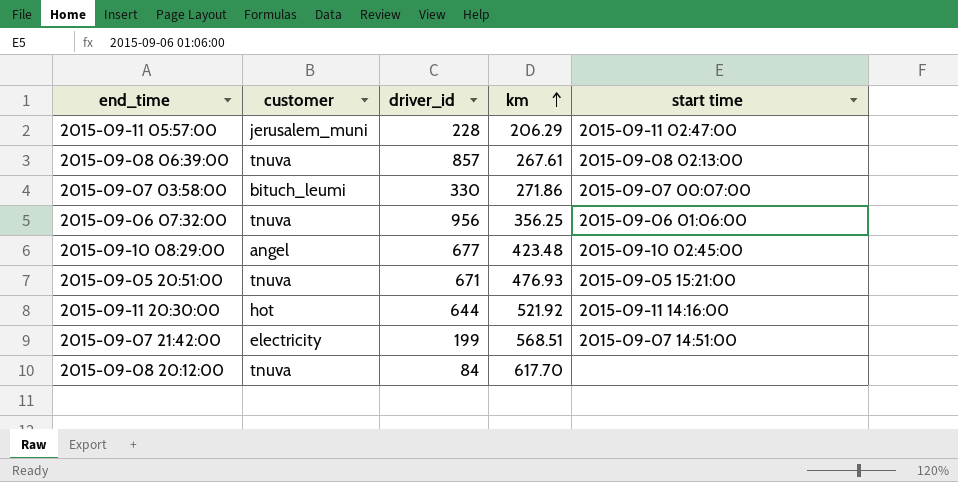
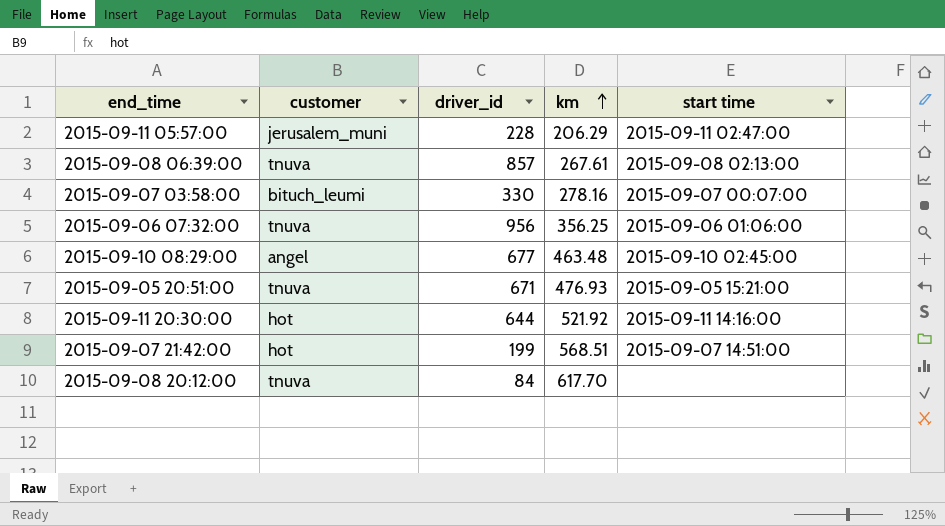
2015-09-07 03:58:00 | km: 271.86 -> 278.16
2015-09-10 08:29:00 | km: 423.48 -> 463.48
2015-09-07 21:42:00 | customer: electricity -> hot

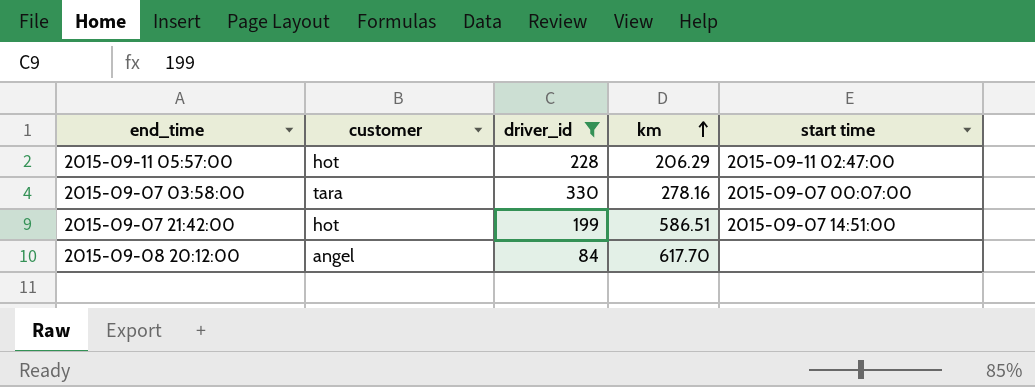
filter: none -> driver_id <= 330
2015-09-11 05:57:00 | customer: jerusalem_muni -> hot
2015-09-07 03:58:00 | customer: bituch_leumi -> tara
2015-09-07 21:42:00 | km: 568.51 -> 586.51
2015-09-08 20:12:00 | customer: tnuva -> angel

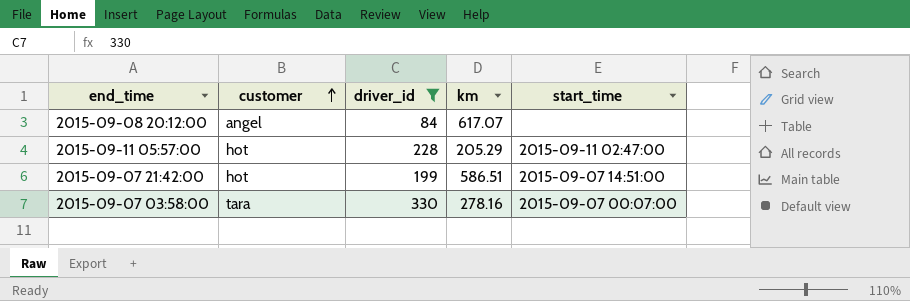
row order: km ascending -> customer ascending
column name: start time -> start_time
2015-09-08 20:12:00 | km: 617.70 -> 617.07
2015-09-11 05:57:00 | km: 206.29 -> 205.29

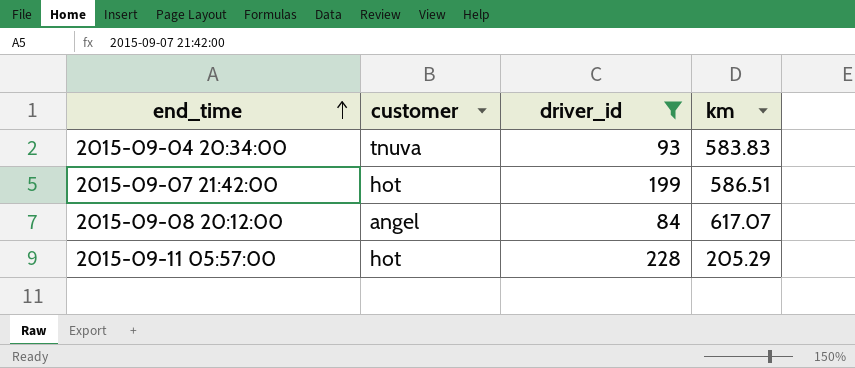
row order: customer ascending -> end_time ascending
column start_time | position: 5 -> none
row 2015-09-07 03:58:00: tara | 330 | 278.16 | 2015-09-07 00:07:00 -> none
row 2015-09-04 20:34:00: none -> tnuva | 93 | 583.83

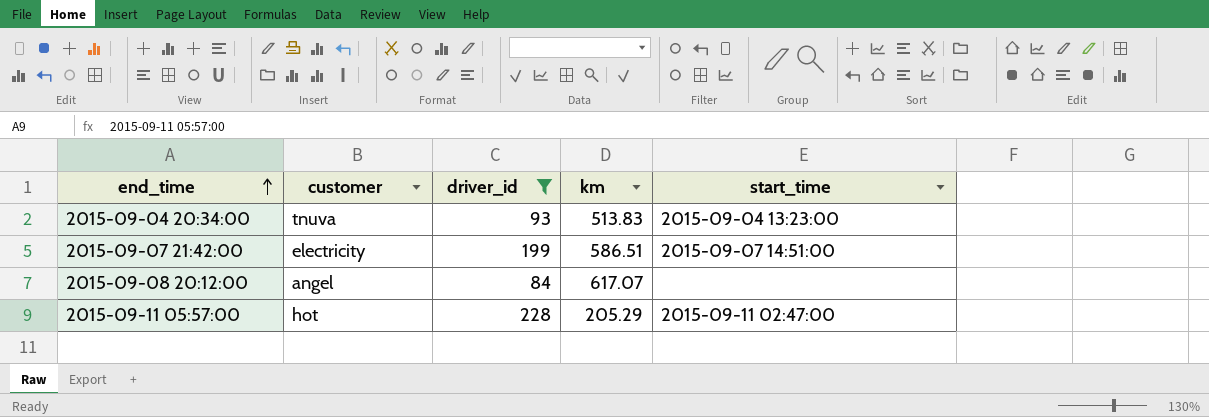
column start_time | position: none -> 5
2015-09-04 20:34:00 | km: 583.83 -> 513.83
2015-09-07 21:42:00 | customer: hot -> electricity

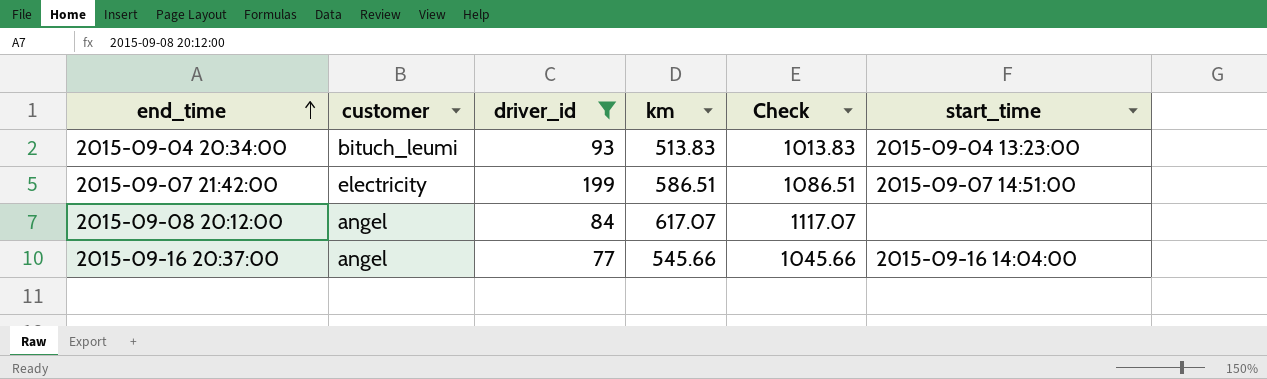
column Check | formula: none -> [km] + 500
row 2015-09-11 05:57:00: hot | 228 | 205.29 | 2015-09-11 02:47:00 -> none
2015-09-04 20:34:00 | customer: tnuva -> bituch_leumi
row 2015-09-16 20:37:00: none -> angel | 77 | 545.66 | 1045.66 | 2015-09-16 14:04:00

